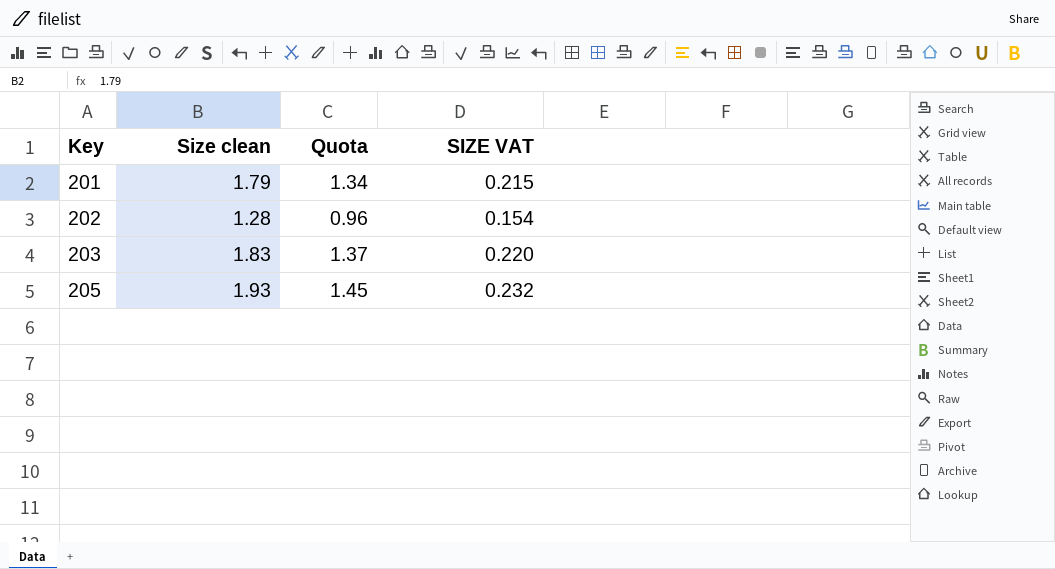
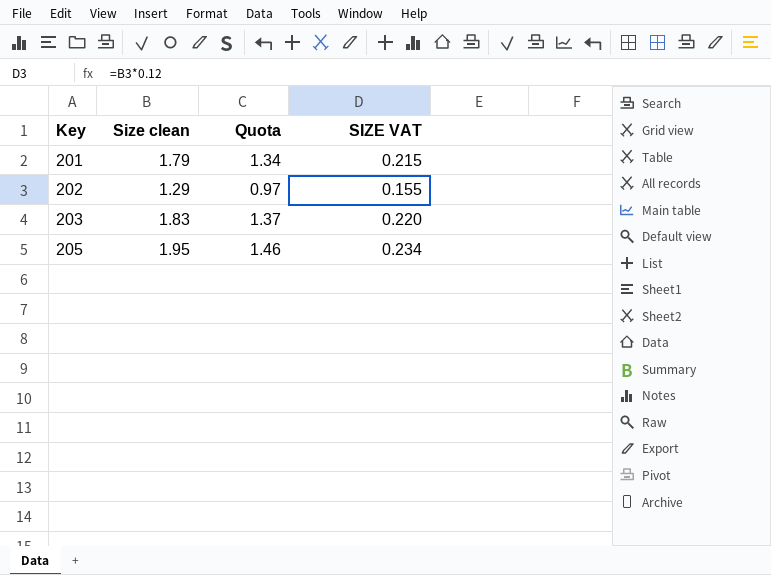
202 | Size clean: 1.28 -> 1.29
202 | Quota: 0.96 -> 0.97
202 | SIZE VAT: 0.154 -> 0.155
205 | Size clean: 1.93 -> 1.95
205 | Quota: 1.45 -> 1.46
205 | SIZE VAT: 0.232 -> 0.234

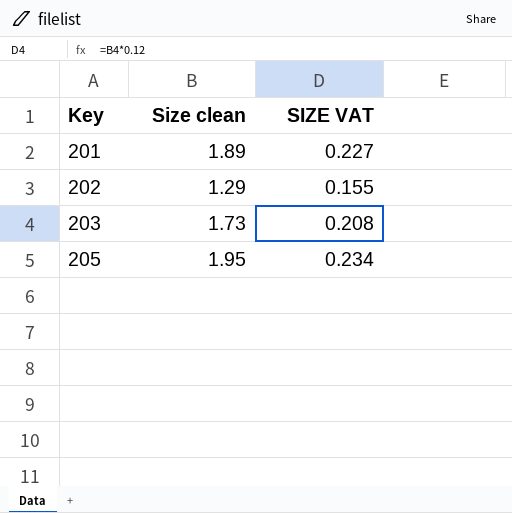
column Quota | formula: [Size clean] * 0.75 -> none
201 | Size clean: 1.79 -> 1.89
201 | SIZE VAT: 0.215 -> 0.227
203 | Size clean: 1.83 -> 1.73
203 | SIZE VAT: 0.220 -> 0.208

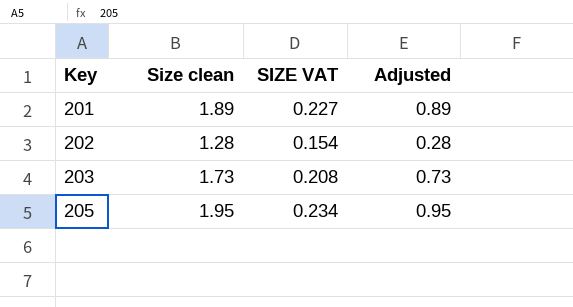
column Adjusted | formula: none -> [Size clean] - 1
202 | Size clean: 1.29 -> 1.28
202 | SIZE VAT: 0.155 -> 0.154

